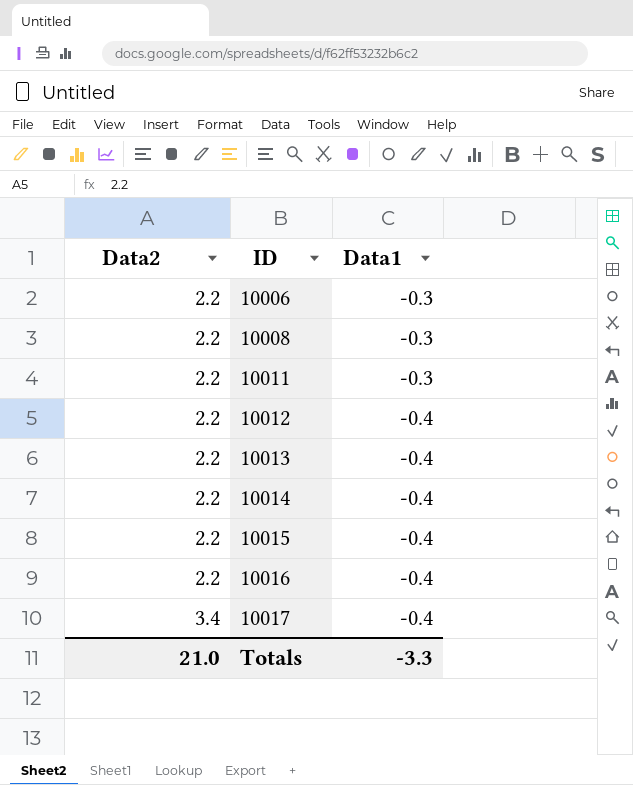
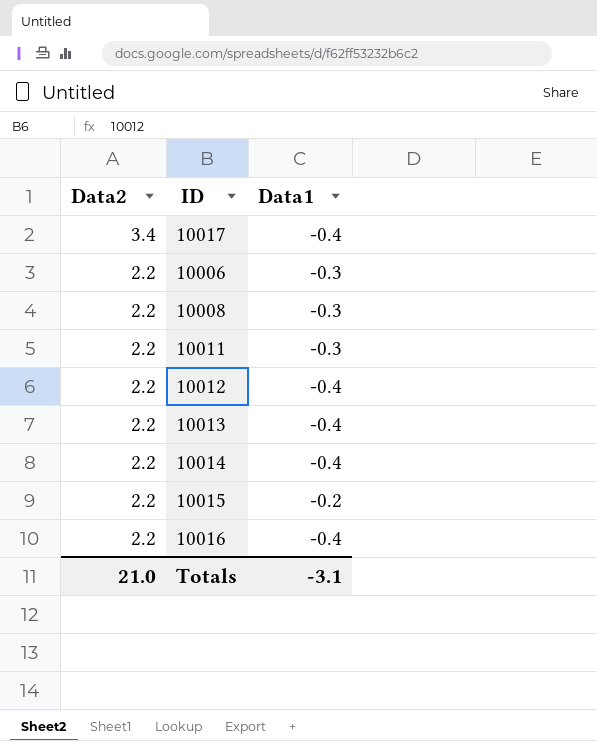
row order: Data2 ascending -> Data2 descending
10015 | Data1: -0.4 -> -0.2
Totals | Data1: -3.3 -> -3.1

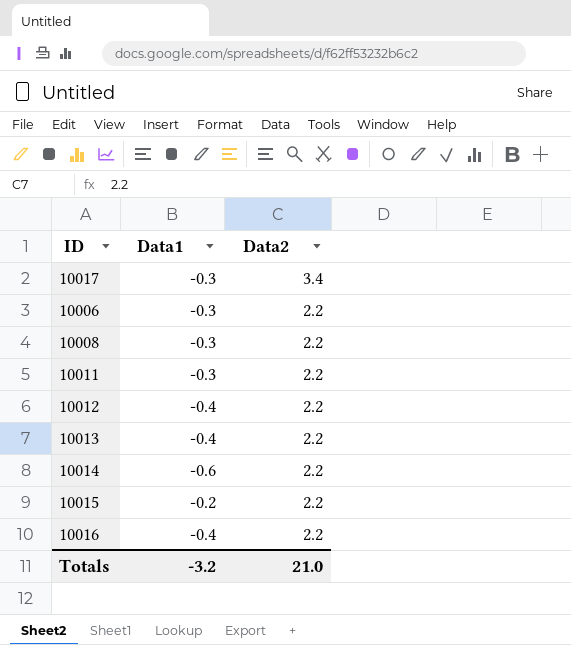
column Data2 | position: 1 -> 3
10017 | Data1: -0.4 -> -0.3
10014 | Data1: -0.4 -> -0.6
Totals | Data1: -3.1 -> -3.2

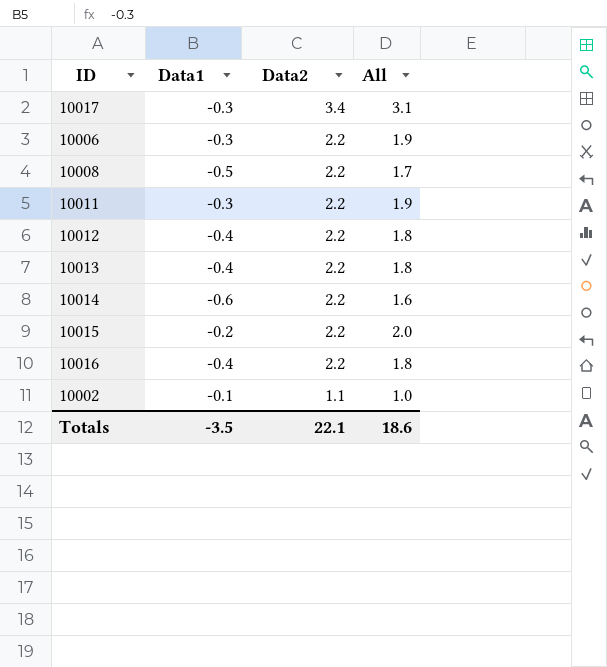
column All | formula: none -> [Data1] + [Data2]
10008 | Data1: -0.3 -> -0.5
row 10002: none -> -0.1 | 1.1 | 1.0
Totals | Data1: -3.2 -> -3.5
Totals | Data2: 21.0 -> 22.1

